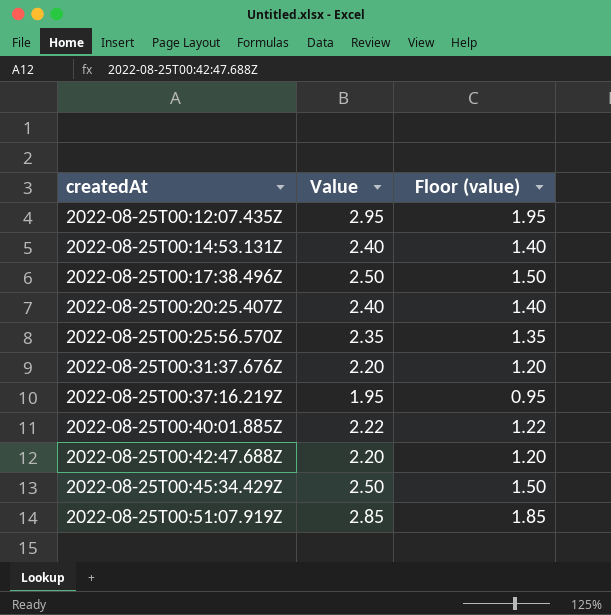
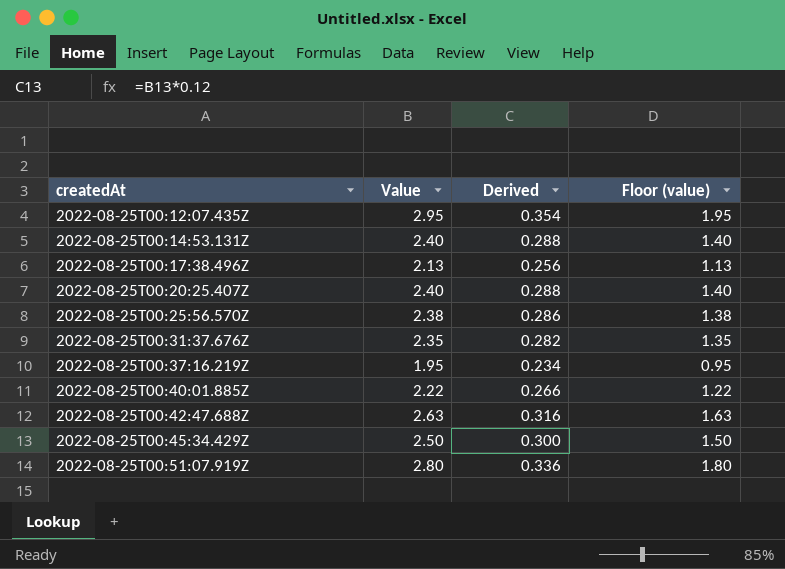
column Derived | formula: none -> [Value] * 0.12
2022-08-25T00:17:38.496Z | Value: 2.50 -> 2.13
2022-08-25T00:17:38.496Z | Floor (value): 1.50 -> 1.13
2022-08-25T00:25:56.570Z | Value: 2.35 -> 2.38
2022-08-25T00:25:56.570Z | Floor (value): 1.35 -> 1.38
2022-08-25T00:31:37.676Z | Value: 2.20 -> 2.35
2022-08-25T00:31:37.676Z | Floor (value): 1.20 -> 1.35
2022-08-25T00:42:47.688Z | Value: 2.20 -> 2.63
2022-08-25T00:42:47.688Z | Floor (value): 1.20 -> 1.63
2022-08-25T00:51:07.919Z | Value: 2.85 -> 2.80
2022-08-25T00:51:07.919Z | Floor (value): 1.85 -> 1.80

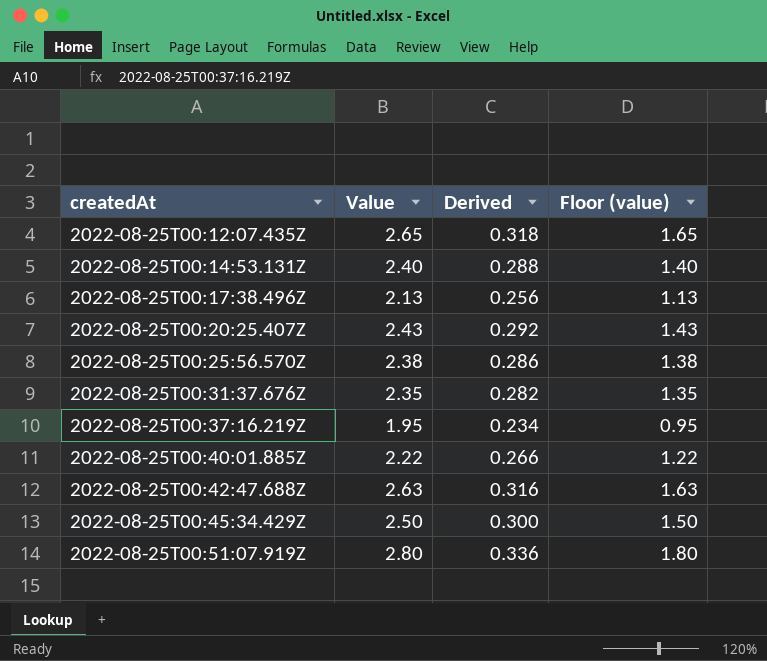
2022-08-25T00:12:07.435Z | Value: 2.95 -> 2.65
2022-08-25T00:12:07.435Z | Derived: 0.354 -> 0.318
2022-08-25T00:12:07.435Z | Floor (value): 1.95 -> 1.65
2022-08-25T00:20:25.407Z | Value: 2.40 -> 2.43
2022-08-25T00:20:25.407Z | Derived: 0.288 -> 0.292
2022-08-25T00:20:25.407Z | Floor (value): 1.40 -> 1.43

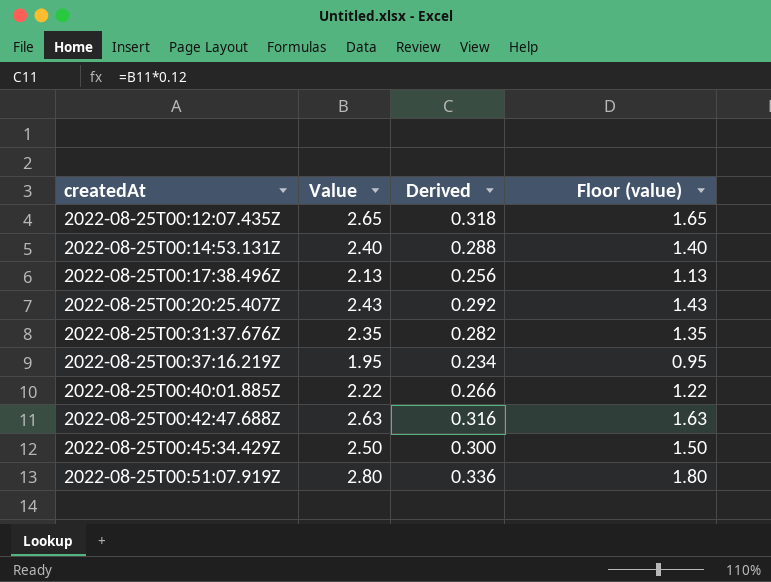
row 2022-08-25T00:25:56.570Z: 2.38 | 0.286 | 1.38 -> none

